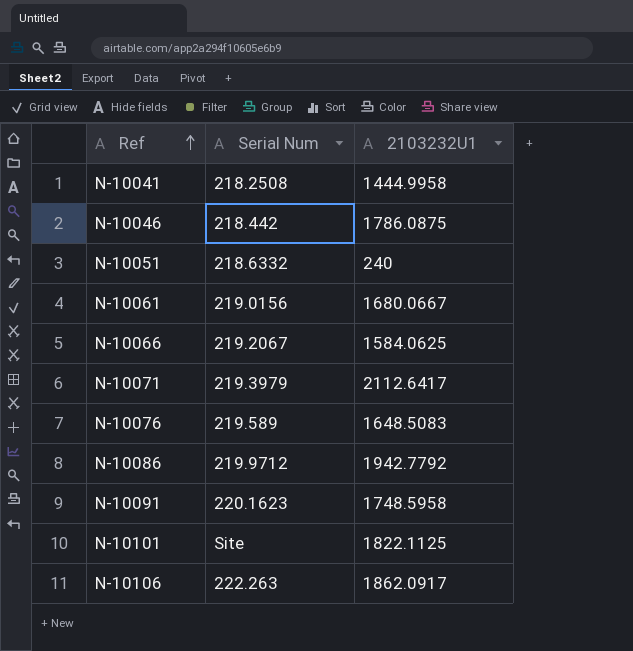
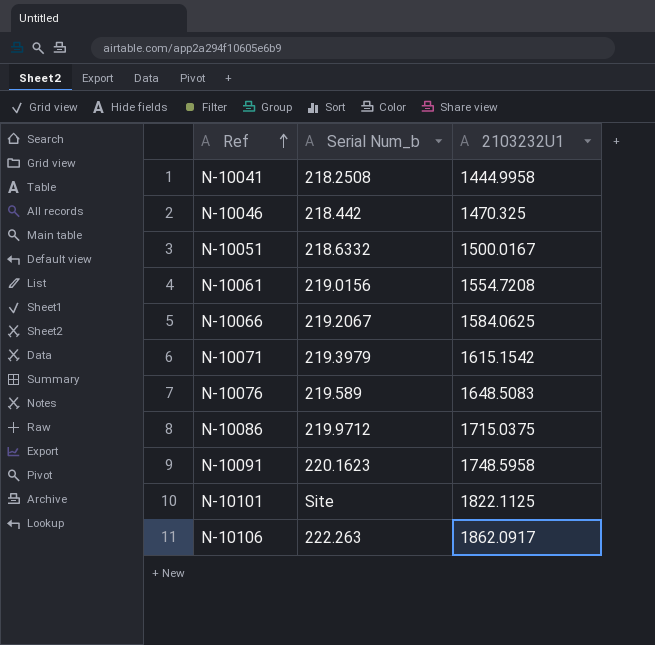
column name: Serial Num -> Serial Num_b
N-10046 | 2103232U1: 1786.0875 -> 1470.325
N-10051 | 2103232U1: 240 -> 1500.0167
N-10061 | 2103232U1: 1680.0667 -> 1554.7208
N-10071 | 2103232U1: 2112.6417 -> 1615.1542
N-10086 | 2103232U1: 1942.7792 -> 1715.0375

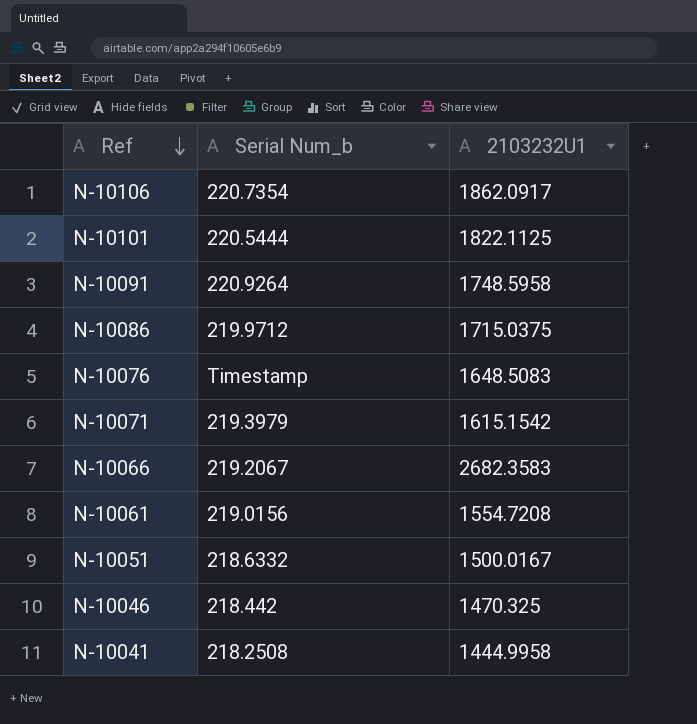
row order: Ref ascending -> Ref descending
N-10106 | Serial Num_b: 222.263 -> 220.7354
N-10101 | Serial Num_b: Site -> 220.5444
N-10091 | Serial Num_b: 220.1623 -> 220.9264
N-10076 | Serial Num_b: 219.589 -> Timestamp
N-10066 | 2103232U1: 1584.0625 -> 2682.3583

